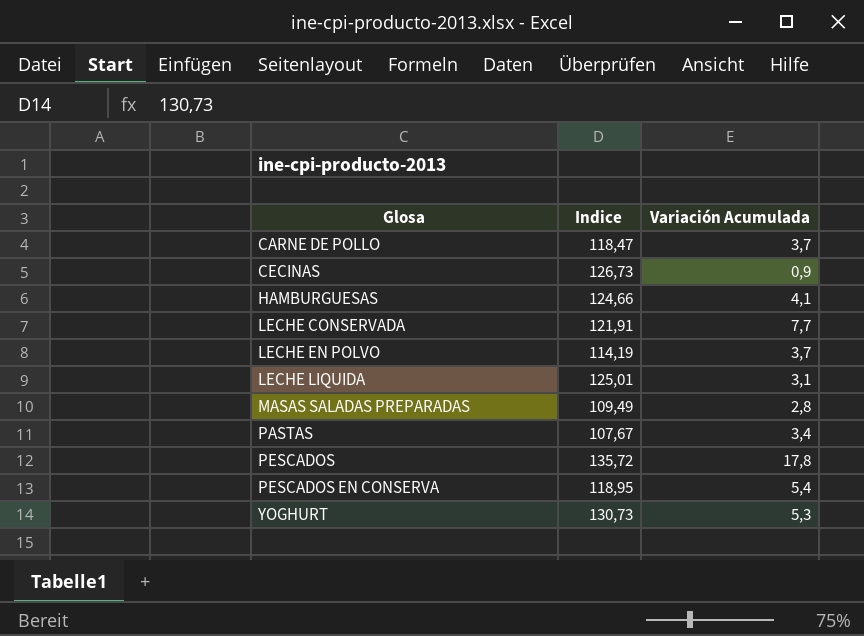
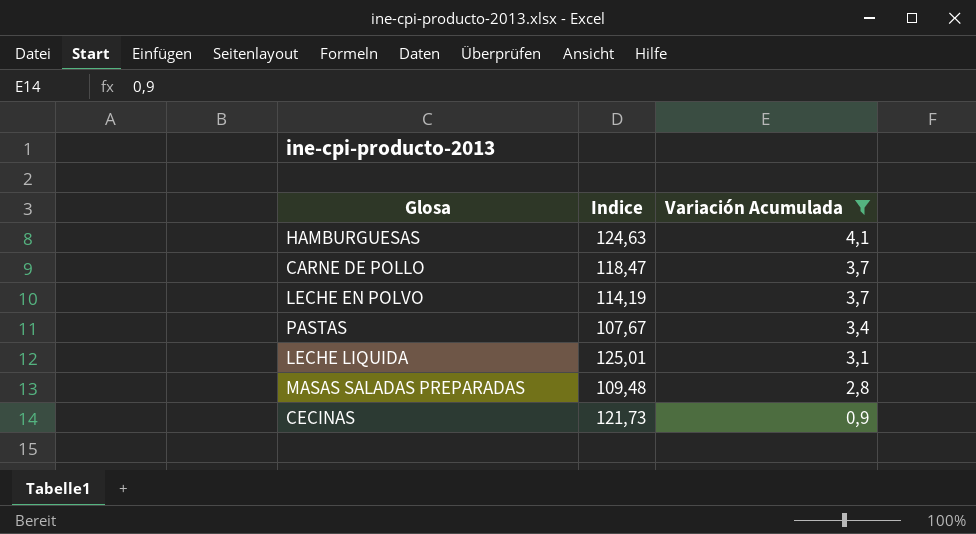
filter: none -> Variación Acumulada <= 4,1
row order: Glosa ascending -> Variación Acumulada descending
HAMBURGUESAS | Indice: 124,66 -> 124,63
MASAS SALADAS PREPARADAS | Indice: 109,49 -> 109,48
CECINAS | Indice: 126,73 -> 121,73

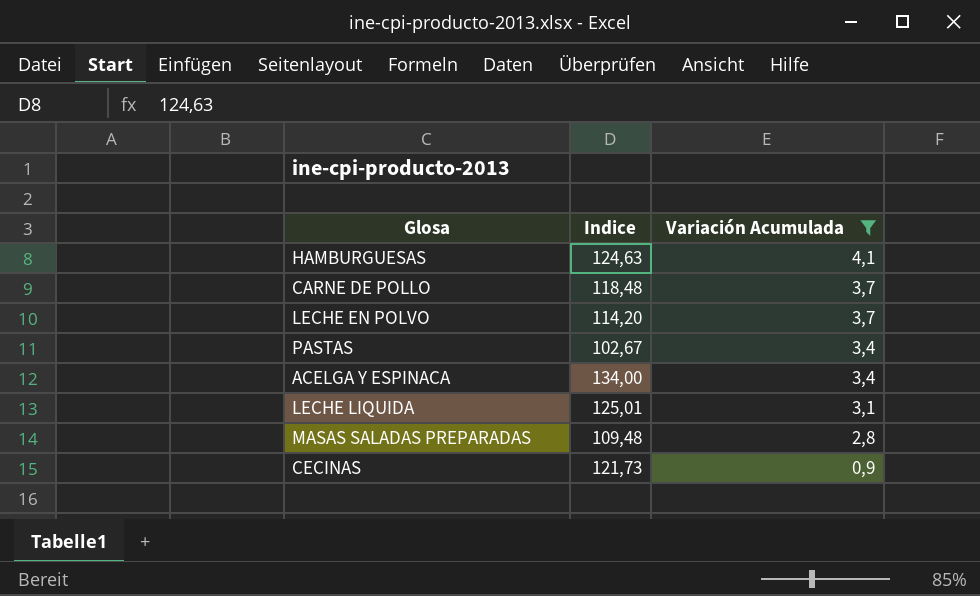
CARNE DE POLLO | Indice: 118,47 -> 118,48
LECHE EN POLVO | Indice: 114,19 -> 114,20
PASTAS | Indice: 107,67 -> 102,67
row ACELGA Y ESPINACA: none -> 134,00 | 3,4

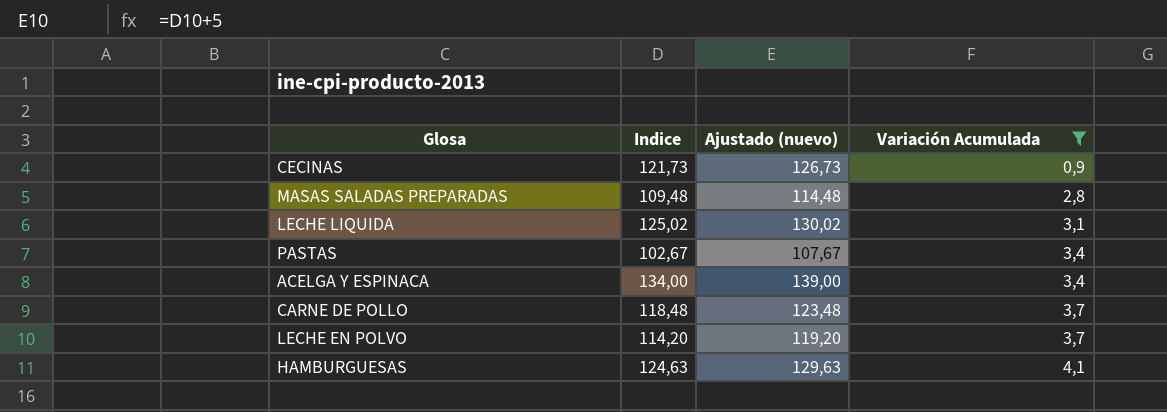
row order: Variación Acumulada descending -> Variación Acumulada ascending
column Ajustado (nuevo) | formula: none -> [Indice] + 5
LECHE LIQUIDA | Indice: 125,01 -> 125,02

